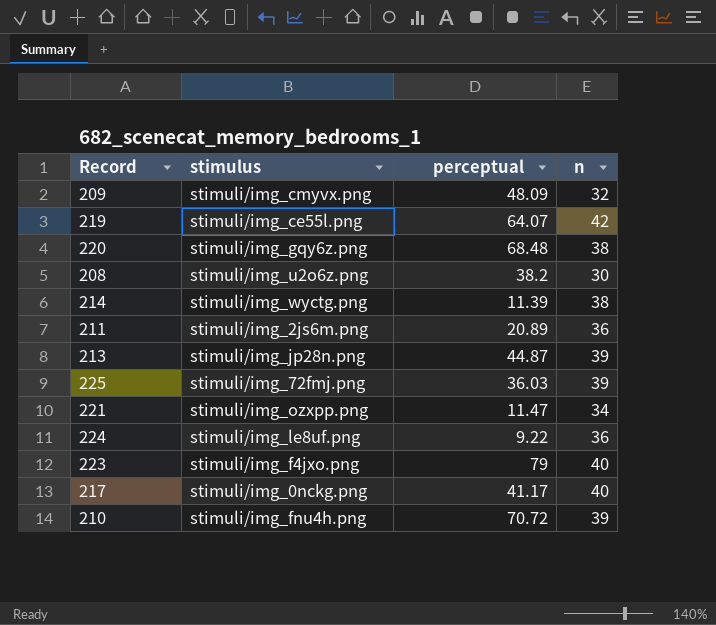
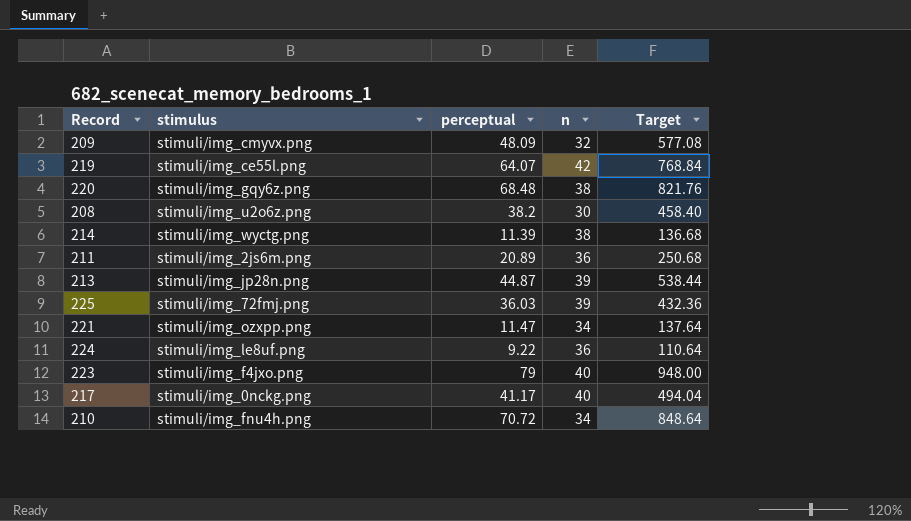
column Target | formula: none -> [perceptual] * 12
210 | n: 39 -> 34

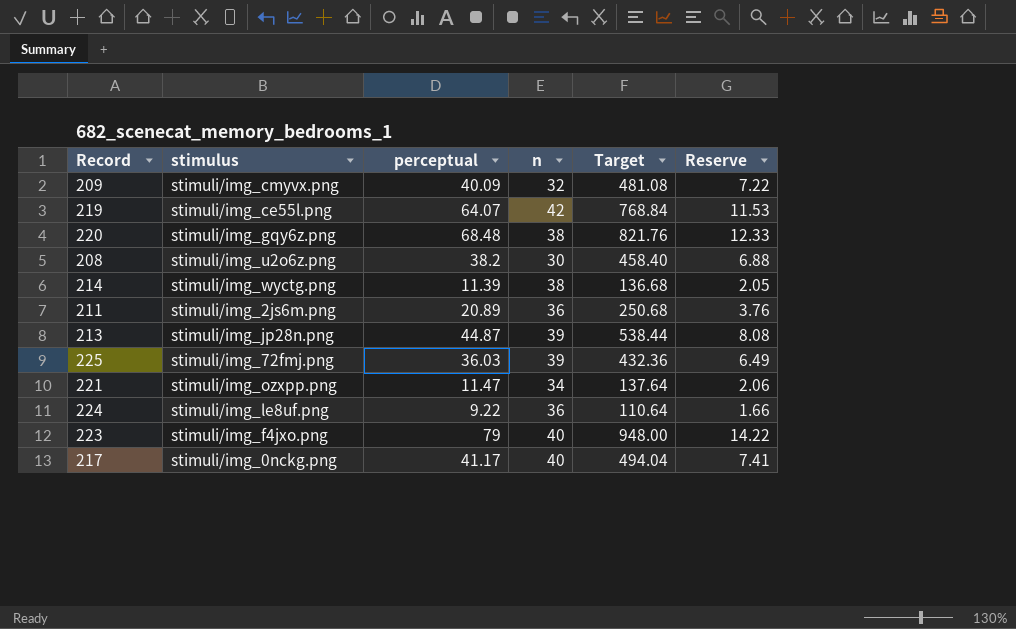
column Reserve | formula: none -> [perceptual] * 0.18
row 210: stimuli/img_fnu4h.png | 70.72 | 34 | 848.64 -> none
209 | perceptual: 48.09 -> 40.09
209 | Target: 577.08 -> 481.08

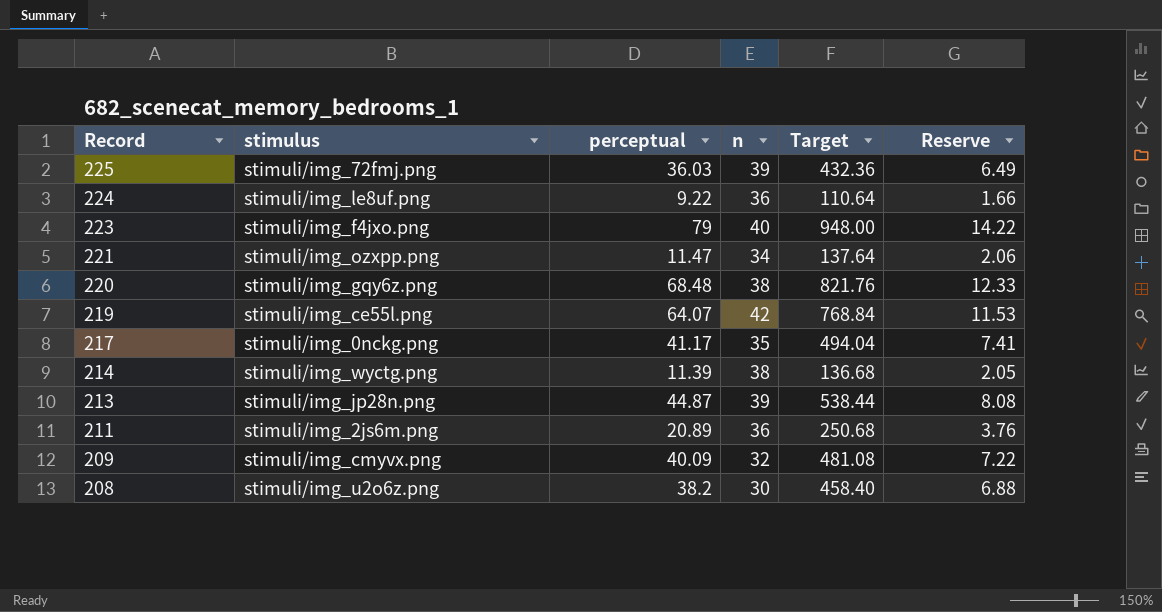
row order: none -> Record descending
217 | n: 40 -> 35

